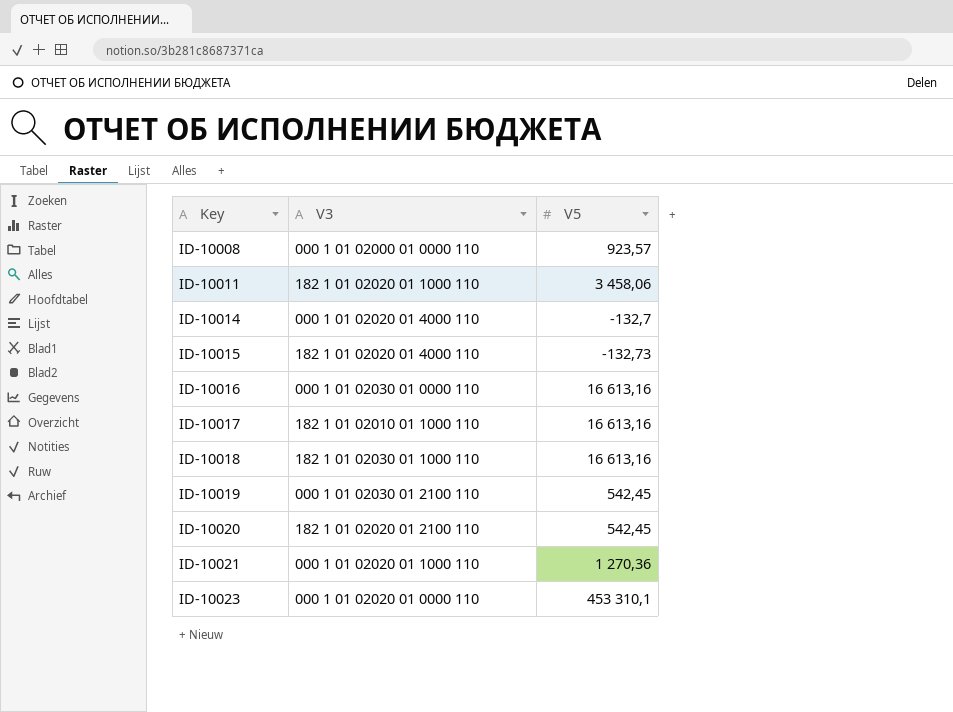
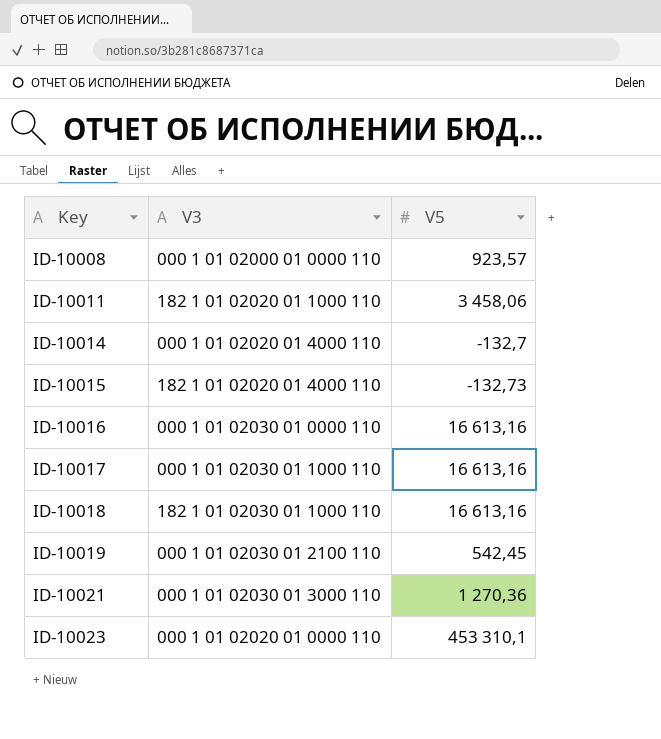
row ID-10020: 182 1 01 02020 01 2100 110 | 542,45 -> none
ID-10017 | V3: 182 1 01 02010 01 1000 110 -> 000 1 01 02030 01 1000 110
ID-10021 | V3: 000 1 01 02020 01 1000 110 -> 000 1 01 02030 01 3000 110

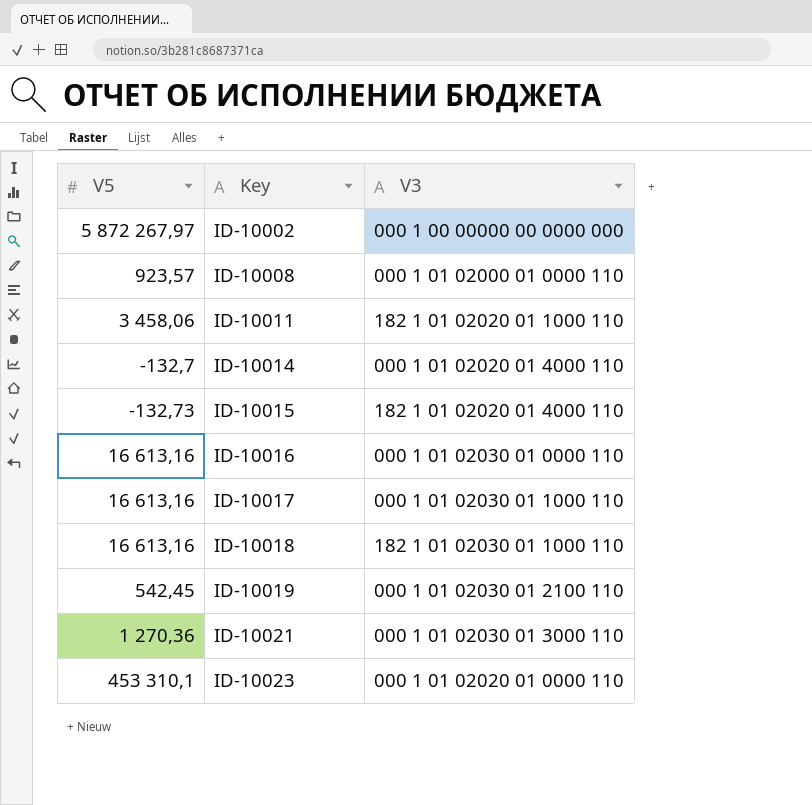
column V5 | position: 3 -> 1
row ID-10002: none -> 5 872 267,97 | 000 1 00 00000 00 0000 000

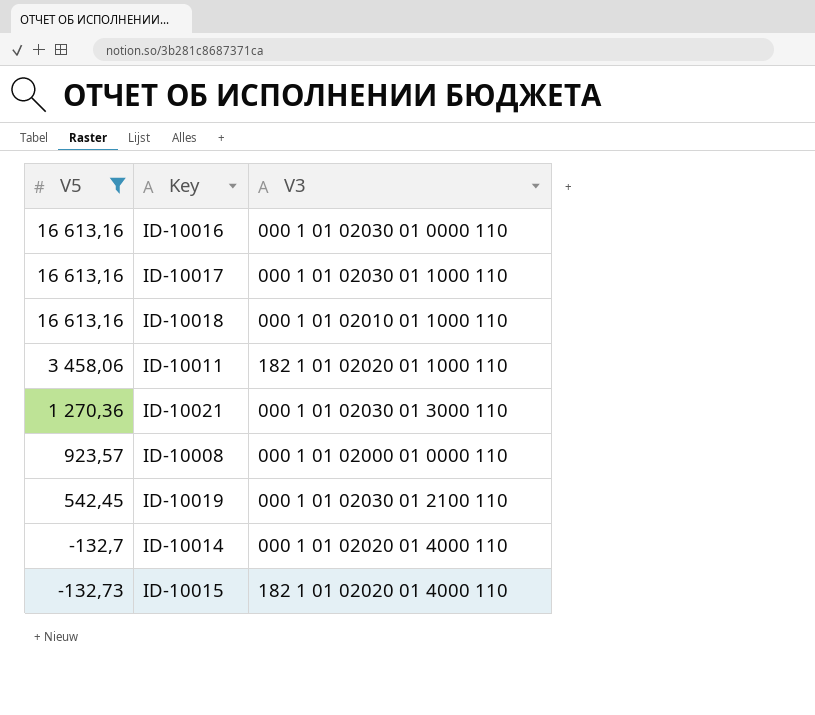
filter: none -> V5 <= 16 613,16
row order: Key ascending -> V5 descending
ID-10018 | V3: 182 1 01 02030 01 1000 110 -> 000 1 01 02010 01 1000 110

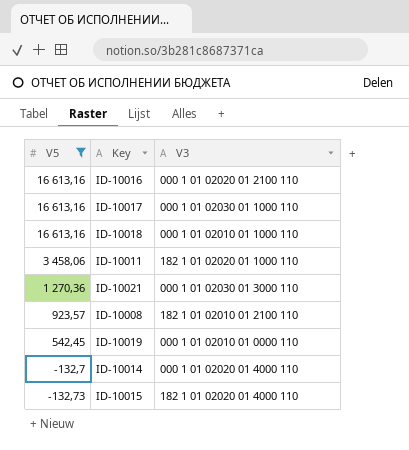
ID-10016 | V3: 000 1 01 02030 01 0000 110 -> 000 1 01 02020 01 2100 110
ID-10008 | V3: 000 1 01 02000 01 0000 110 -> 182 1 01 02010 01 2100 110
ID-10019 | V3: 000 1 01 02030 01 2100 110 -> 000 1 01 02010 01 0000 110

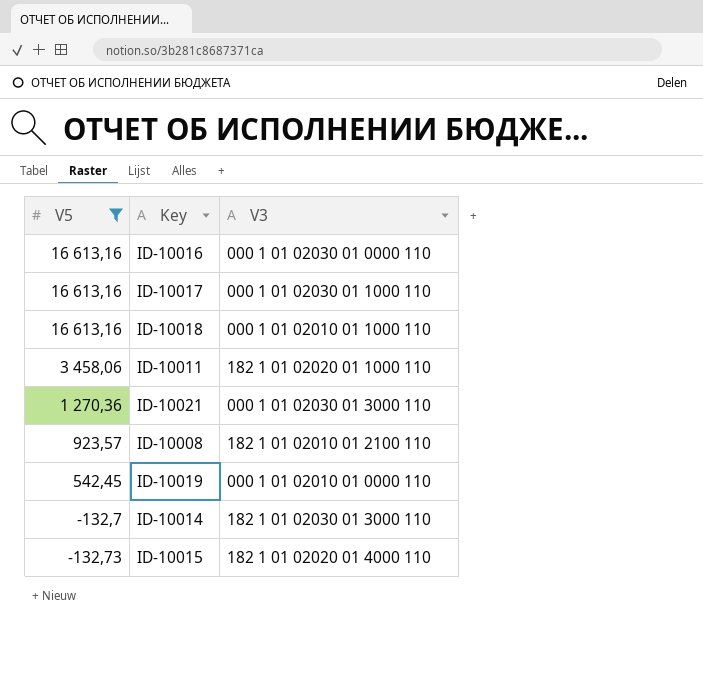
ID-10016 | V3: 000 1 01 02020 01 2100 110 -> 000 1 01 02030 01 0000 110
ID-10014 | V3: 000 1 01 02020 01 4000 110 -> 182 1 01 02030 01 3000 110

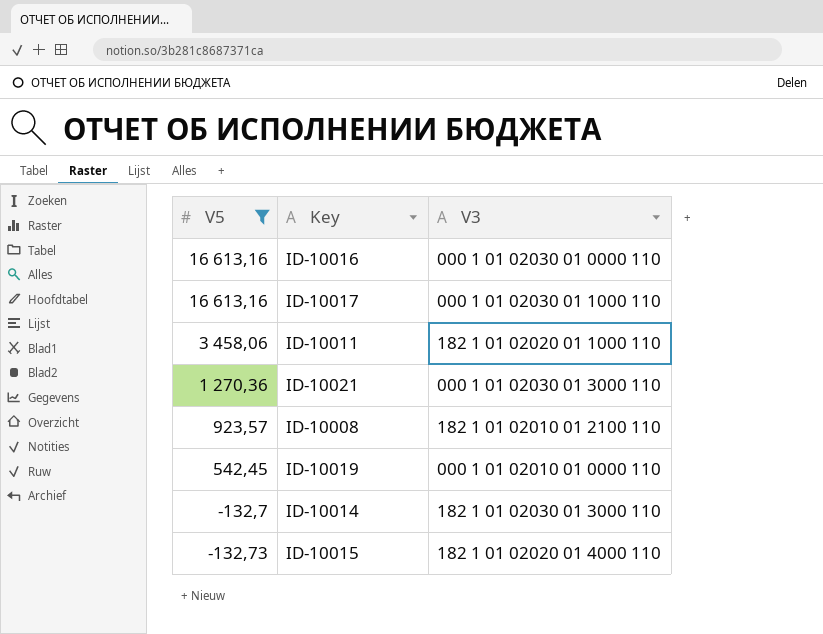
row ID-10018: 16 613,16 | 000 1 01 02010 01 1000 110 -> none

